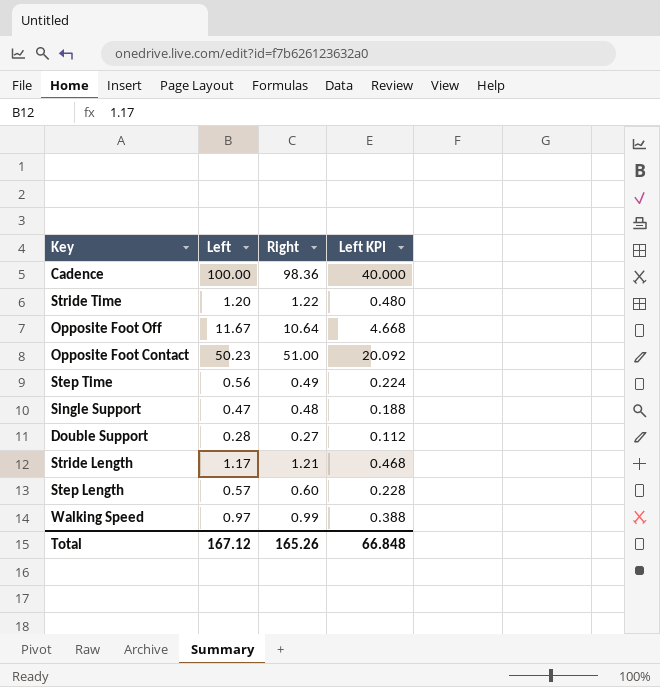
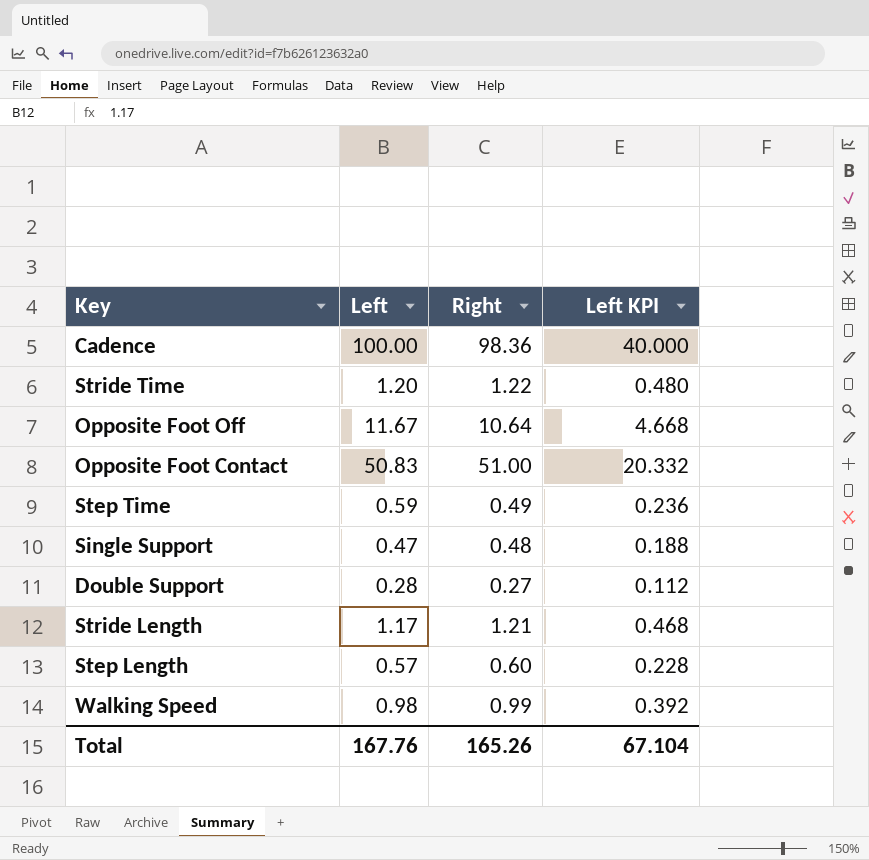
Opposite Foot Contact | Left: 50.23 -> 50.83
Opposite Foot Contact | Left KPI: 20.092 -> 20.332
Step Time | Left: 0.56 -> 0.59
Step Time | Left KPI: 0.224 -> 0.236
Walking Speed | Left: 0.97 -> 0.98
Walking Speed | Left KPI: 0.388 -> 0.392
Total | Left: 167.12 -> 167.76
Total | Left KPI: 66.848 -> 67.104

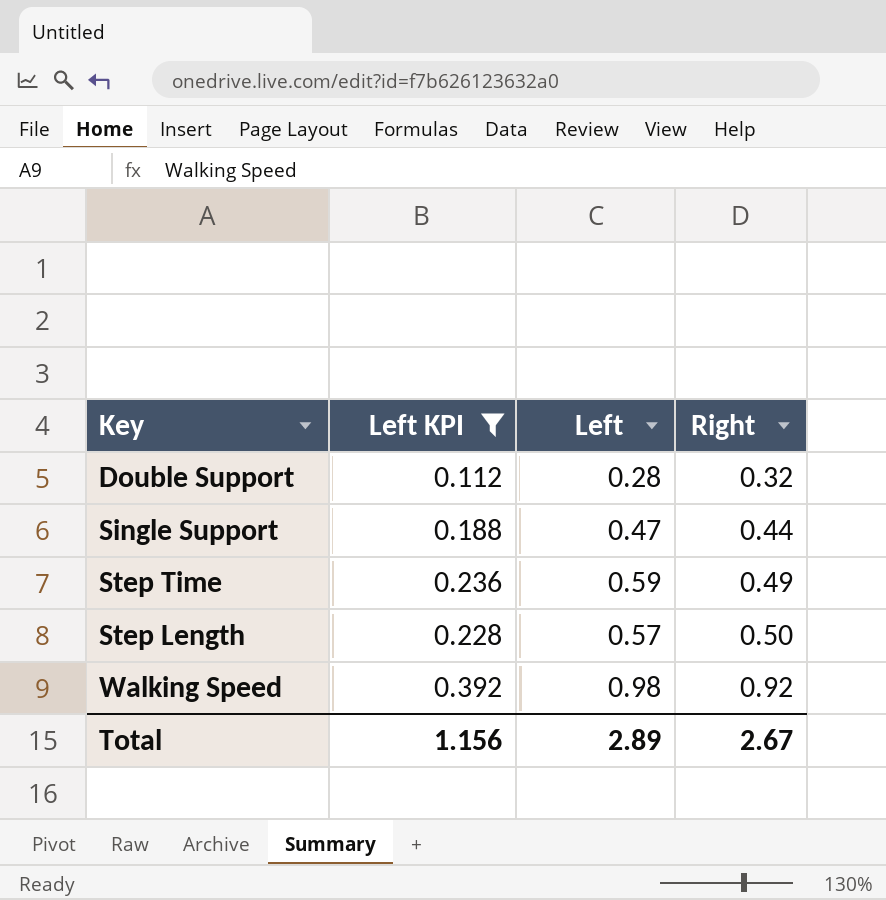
filter: none -> Left KPI <= 0.392
row order: none -> Right ascending
column Left KPI | position: 4 -> 2
Double Support | Right: 0.27 -> 0.32
Single Support | Right: 0.48 -> 0.44
Step Length | Right: 0.60 -> 0.50
Walking Speed | Right: 0.99 -> 0.92
Total | Left KPI: 67.104 -> 1.156
Total | Left: 167.76 -> 2.89
Total | Right: 165.26 -> 2.67

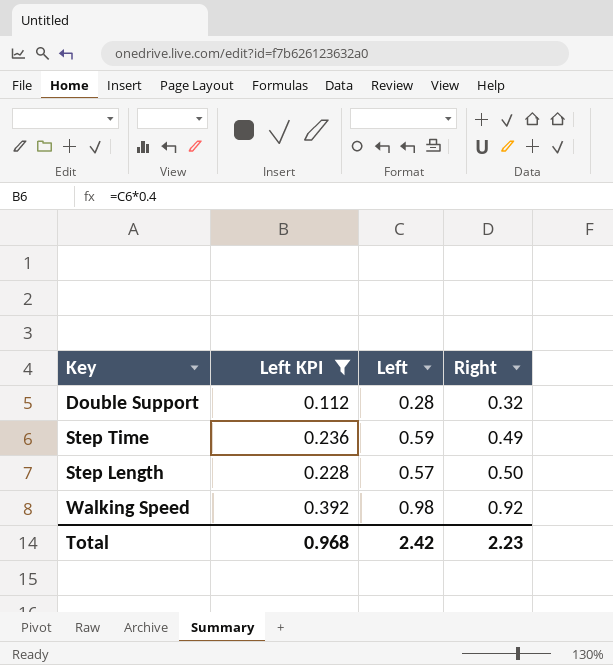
row Single Support: 0.188 | 0.47 | 0.44 -> none
Total | Left KPI: 1.156 -> 0.968
Total | Left: 2.89 -> 2.42
Total | Right: 2.67 -> 2.23

